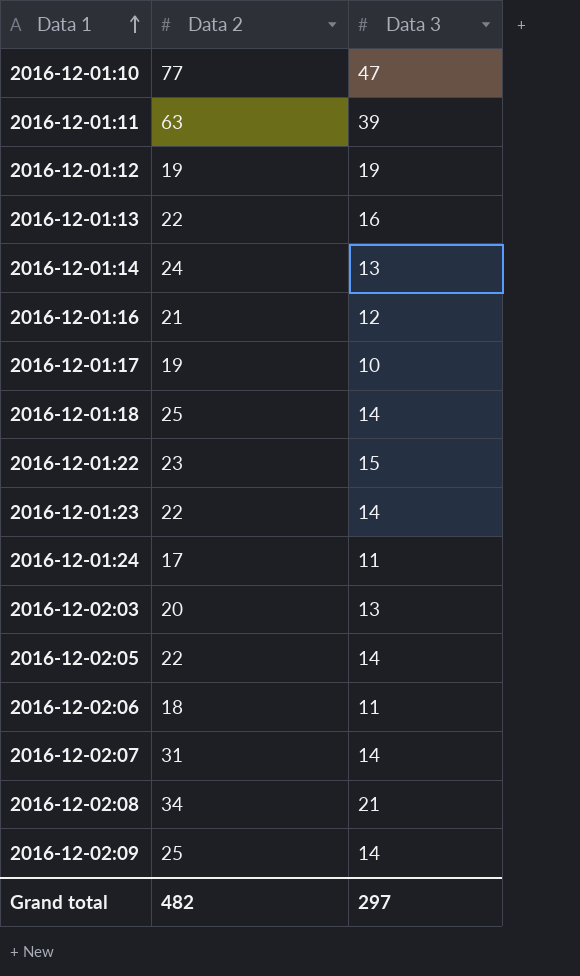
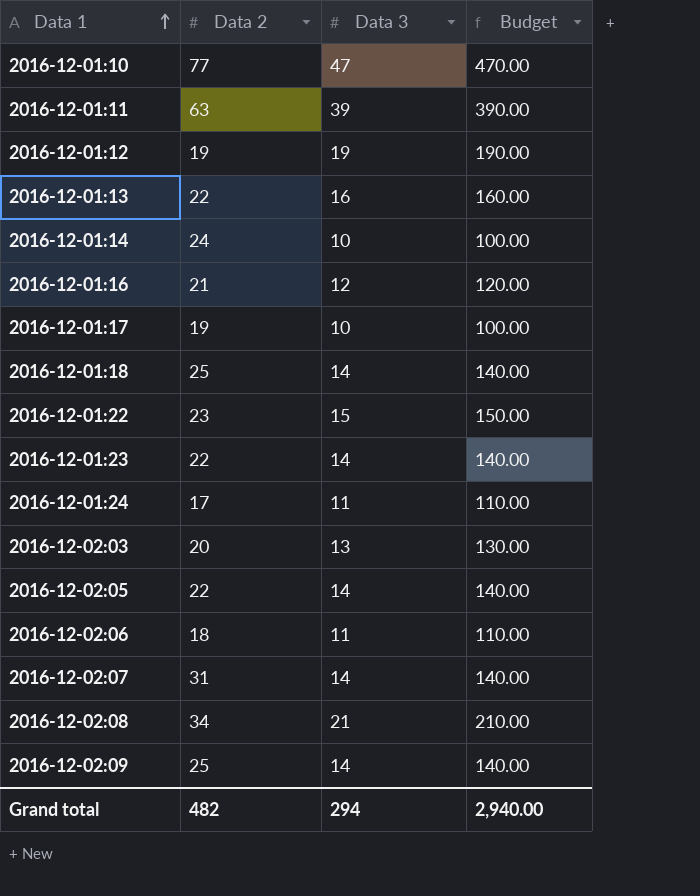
column Budget | formula: none -> [Data 3] * 10
2016-12-01:14 | Data 3: 13 -> 10
Grand total | Data 3: 297 -> 294

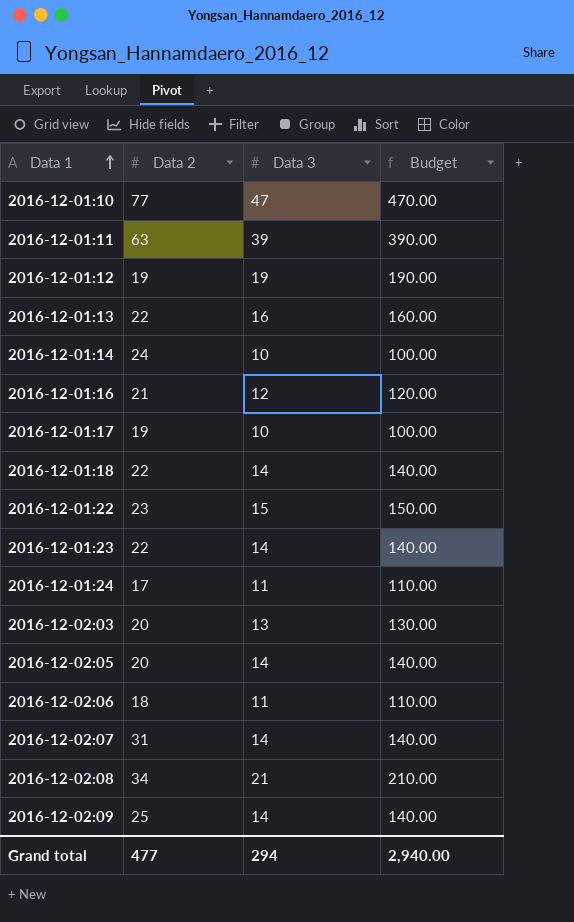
2016-12-01:18 | Data 2: 25 -> 22
2016-12-02:05 | Data 2: 22 -> 20
Grand total | Data 2: 482 -> 477

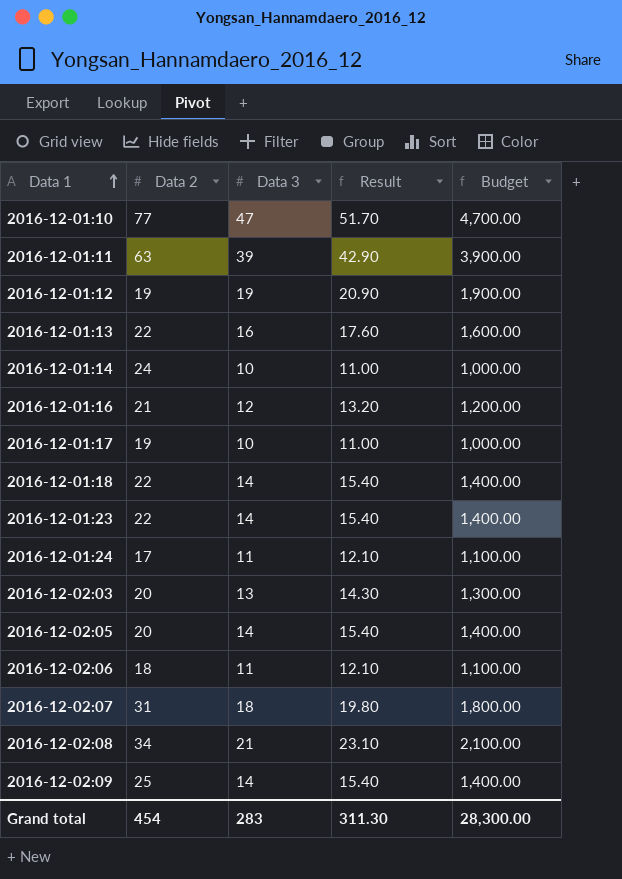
column Result | formula: none -> [Data 3] * 1.1
column Budget | formula: [Data 3] * 10 -> [Data 3] * 100
row 2016-12-01:22: 23 | 15 | 150.00 -> none
2016-12-02:07 | Data 3: 14 -> 18
Grand total | Data 2: 477 -> 454
Grand total | Data 3: 294 -> 283
Grand total | Budget: 2,940.00 -> 28,300.00

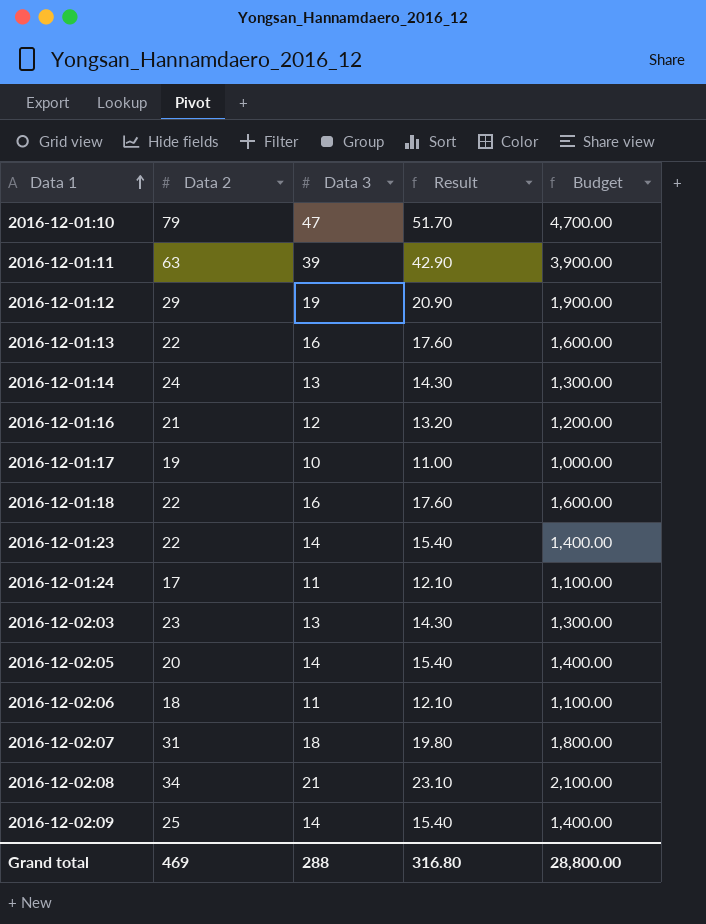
2016-12-01:10 | Data 2: 77 -> 79
2016-12-01:12 | Data 2: 19 -> 29
2016-12-01:14 | Data 3: 10 -> 13
2016-12-01:14 | Result: 11.00 -> 14.30
2016-12-01:14 | Budget: 1,000.00 -> 1,300.00
2016-12-01:18 | Data 3: 14 -> 16
2016-12-01:18 | Result: 15.40 -> 17.60
2016-12-01:18 | Budget: 1,400.00 -> 1,600.00
2016-12-02:03 | Data 2: 20 -> 23
Grand total | Data 2: 454 -> 469
Grand total | Data 3: 283 -> 288
Grand total | Result: 311.30 -> 316.80
Grand total | Budget: 28,300.00 -> 28,800.00

